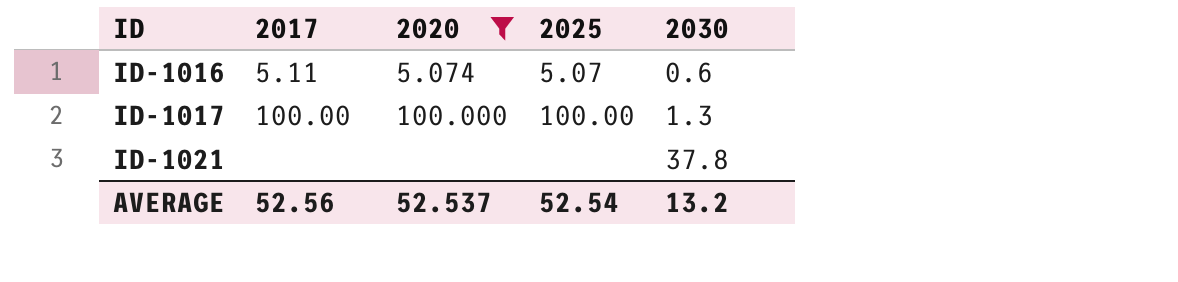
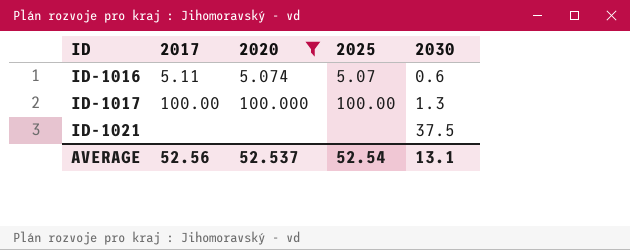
ID-1021 | 2030: 37.8 -> 37.5
AVERAGE | 2030: 13.2 -> 13.1

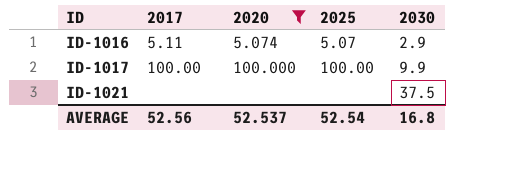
ID-1016 | 2030: 0.6 -> 2.9
ID-1017 | 2030: 1.3 -> 9.9
AVERAGE | 2030: 13.1 -> 16.8

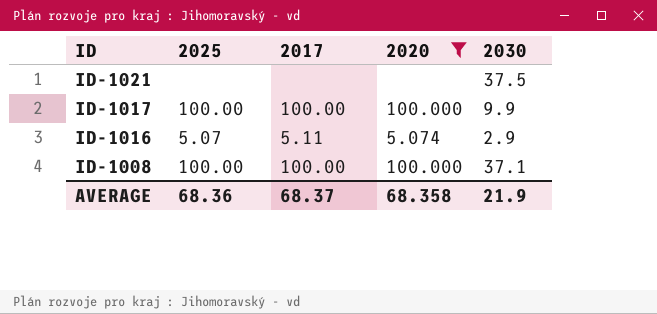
row order: ID ascending -> ID descending
column 2025 | position: 4 -> 2
row ID-1008: none -> 100.00 | 100.00 | 100.000 | 37.1
AVERAGE | 2025: 52.54 -> 68.36
AVERAGE | 2017: 52.56 -> 68.37
AVERAGE | 2020: 52.537 -> 68.358
AVERAGE | 2030: 16.8 -> 21.9

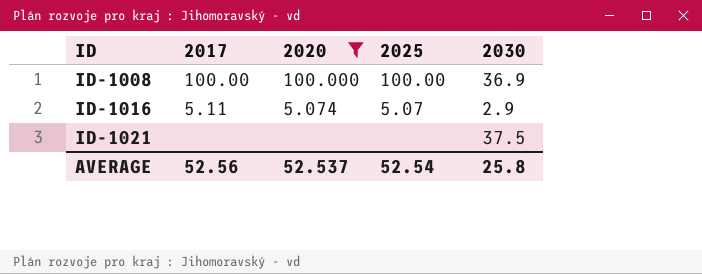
row order: ID descending -> ID ascending
column 2025 | position: 2 -> 4
row ID-1017: 100.00 | 100.00 | 100.000 | 9.9 -> none
ID-1008 | 2030: 37.1 -> 36.9
AVERAGE | 2017: 68.37 -> 52.56
AVERAGE | 2020: 68.358 -> 52.537
AVERAGE | 2025: 68.36 -> 52.54
AVERAGE | 2030: 21.9 -> 25.8

